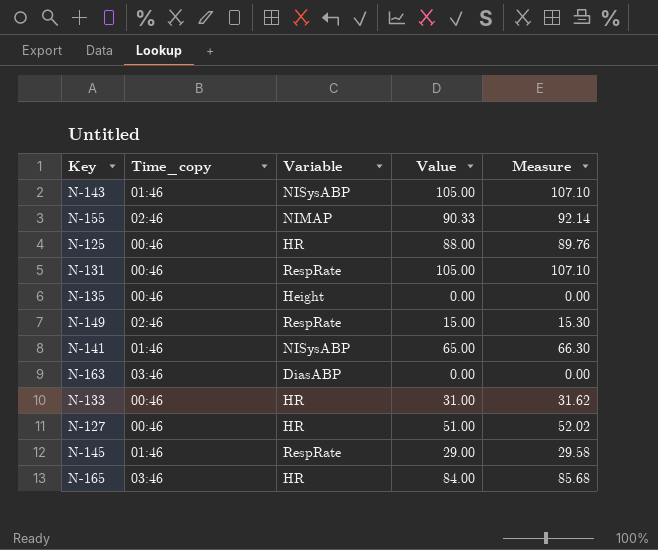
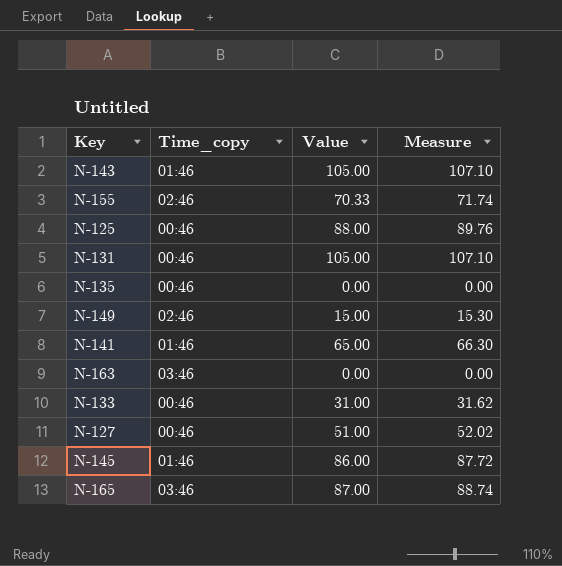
column Variable | position: 3 -> none
N-155 | Value: 90.33 -> 70.33
N-155 | Measure: 92.14 -> 71.74
N-145 | Value: 29.00 -> 86.00
N-145 | Measure: 29.58 -> 87.72
N-165 | Value: 84.00 -> 87.00
N-165 | Measure: 85.68 -> 88.74

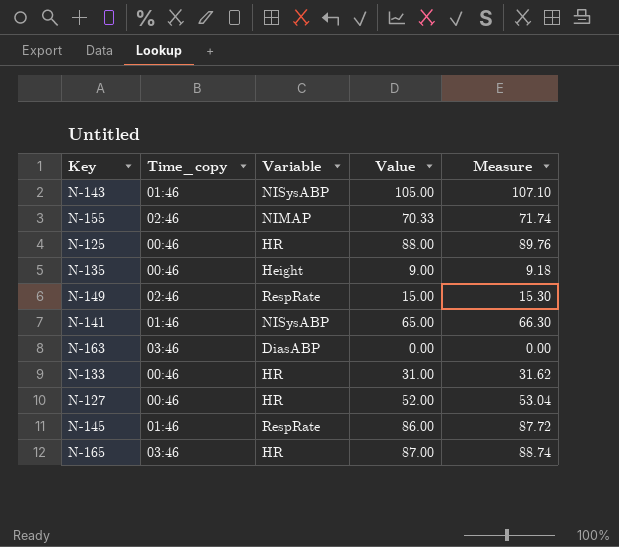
column Variable | position: none -> 3
row N-131: 00:46 | 105.00 | 107.10 -> none
N-135 | Value: 0.00 -> 9.00
N-135 | Measure: 0.00 -> 9.18
N-127 | Value: 51.00 -> 52.00
N-127 | Measure: 52.02 -> 53.04

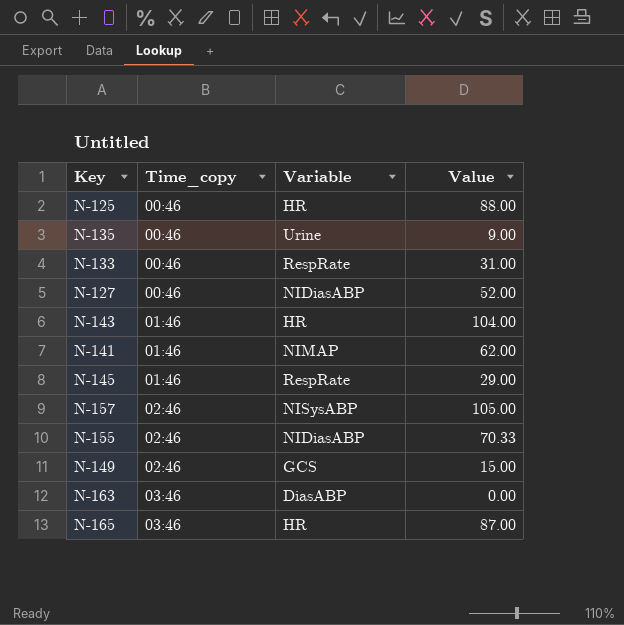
row order: none -> Time_copy ascending
column Measure | formula: [Value] * 1.02 -> none
N-135 | Variable: Height -> Urine
N-133 | Variable: HR -> RespRate
N-127 | Variable: HR -> NIDiasABP
N-143 | Variable: NISysABP -> HR
N-143 | Value: 105.00 -> 104.00
N-141 | Variable: NISysABP -> NIMAP
N-141 | Value: 65.00 -> 62.00
N-145 | Value: 86.00 -> 29.00
row N-157: none -> 02:46 | NISysABP | 105.00
N-155 | Variable: NIMAP -> NIDiasABP
N-149 | Variable: RespRate -> GCS

